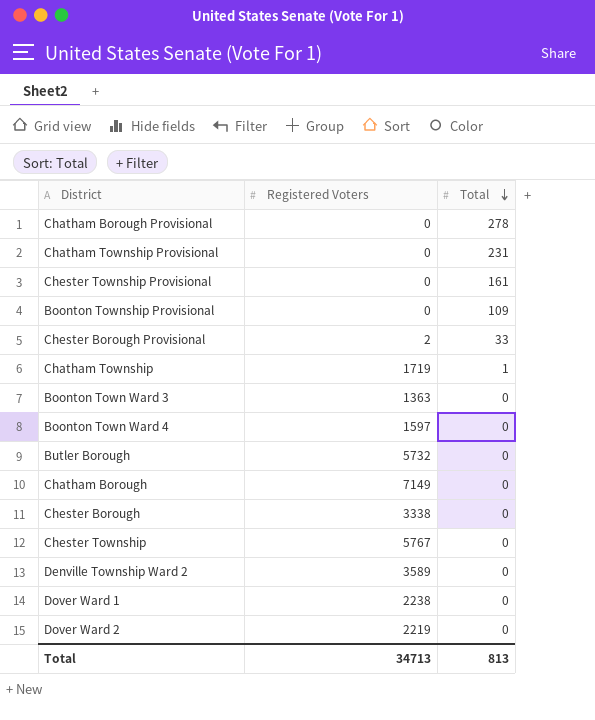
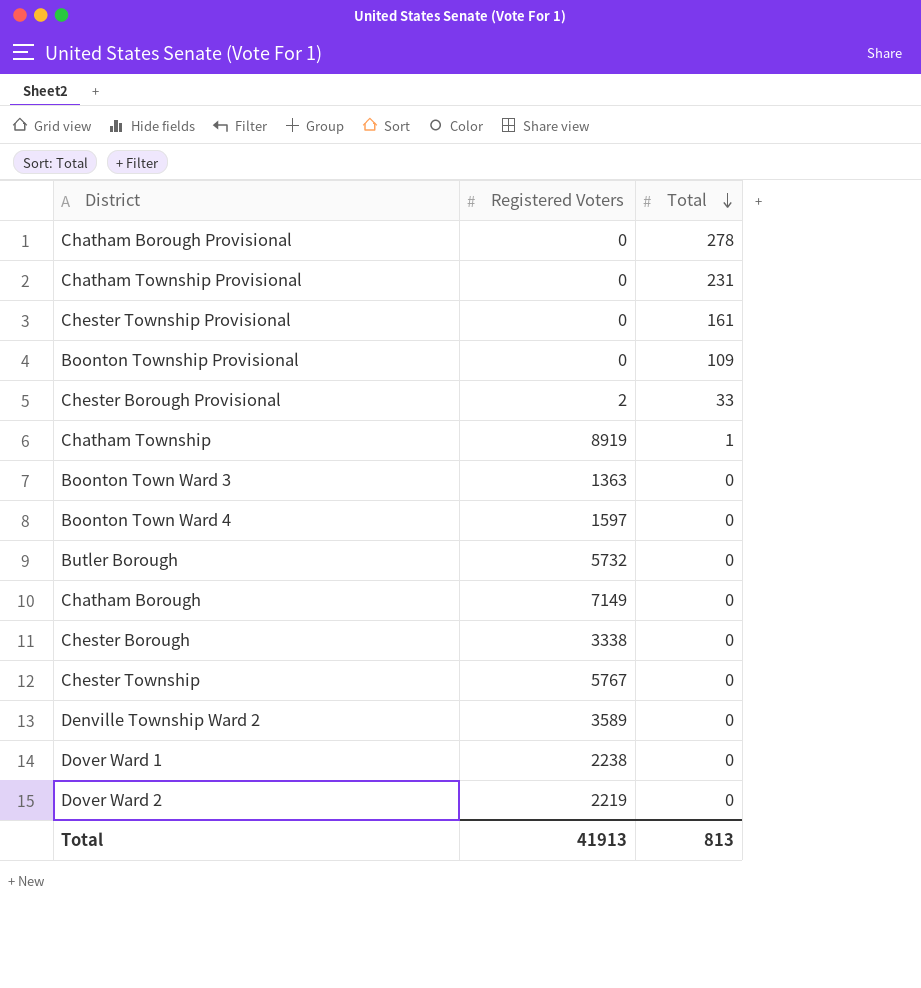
Chatham Township | Registered Voters: 1719 -> 8919
Total | Registered Voters: 34713 -> 41913

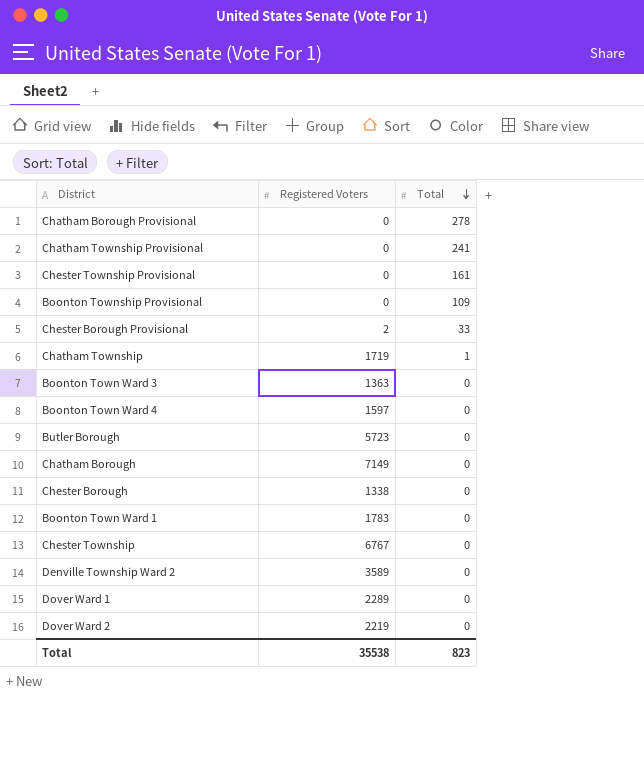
Chatham Township Provisional | Total: 231 -> 241
Chatham Township | Registered Voters: 8919 -> 1719
Butler Borough | Registered Voters: 5732 -> 5723
Chester Borough | Registered Voters: 3338 -> 1338
row Boonton Town Ward 1: none -> 1783 | 0
Chester Township | Registered Voters: 5767 -> 6767
Dover Ward 1 | Registered Voters: 2238 -> 2289
Total | Registered Voters: 41913 -> 35538
Total | Total: 813 -> 823

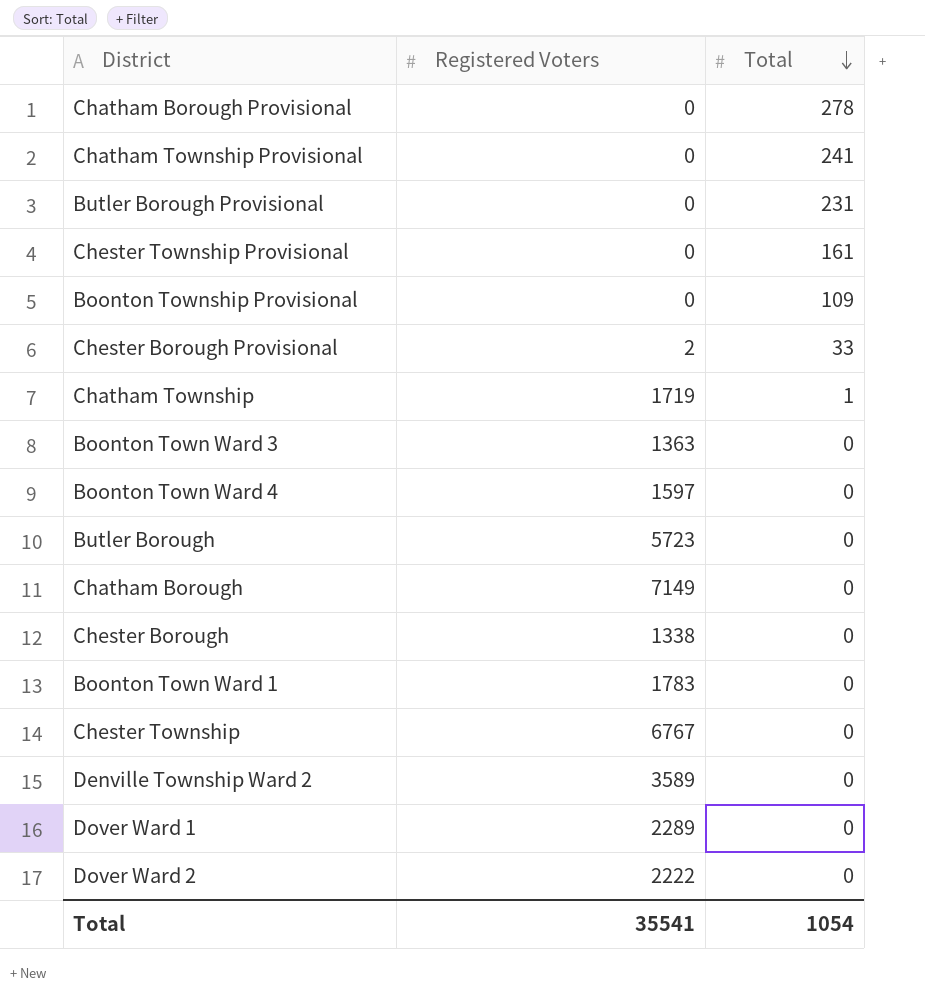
row Butler Borough Provisional: none -> 0 | 231
Dover Ward 2 | Registered Voters: 2219 -> 2222
Total | Registered Voters: 35538 -> 35541
Total | Total: 823 -> 1054

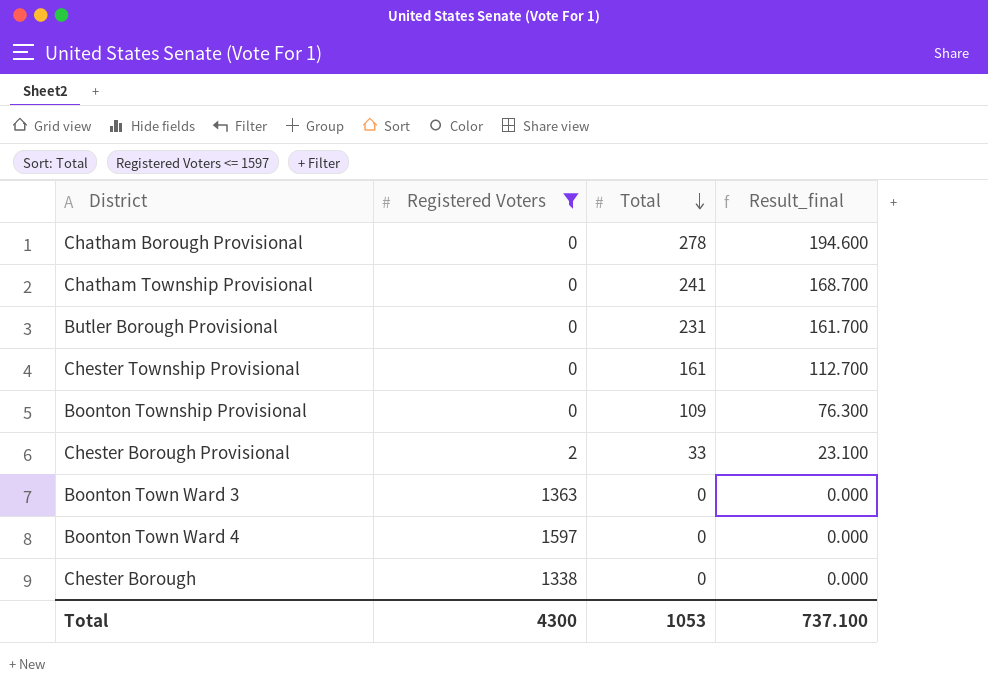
filter: none -> Registered Voters <= 1597
column Result_final | formula: none -> [Total] * 0.7
Total | Registered Voters: 35541 -> 4300
Total | Total: 1054 -> 1053

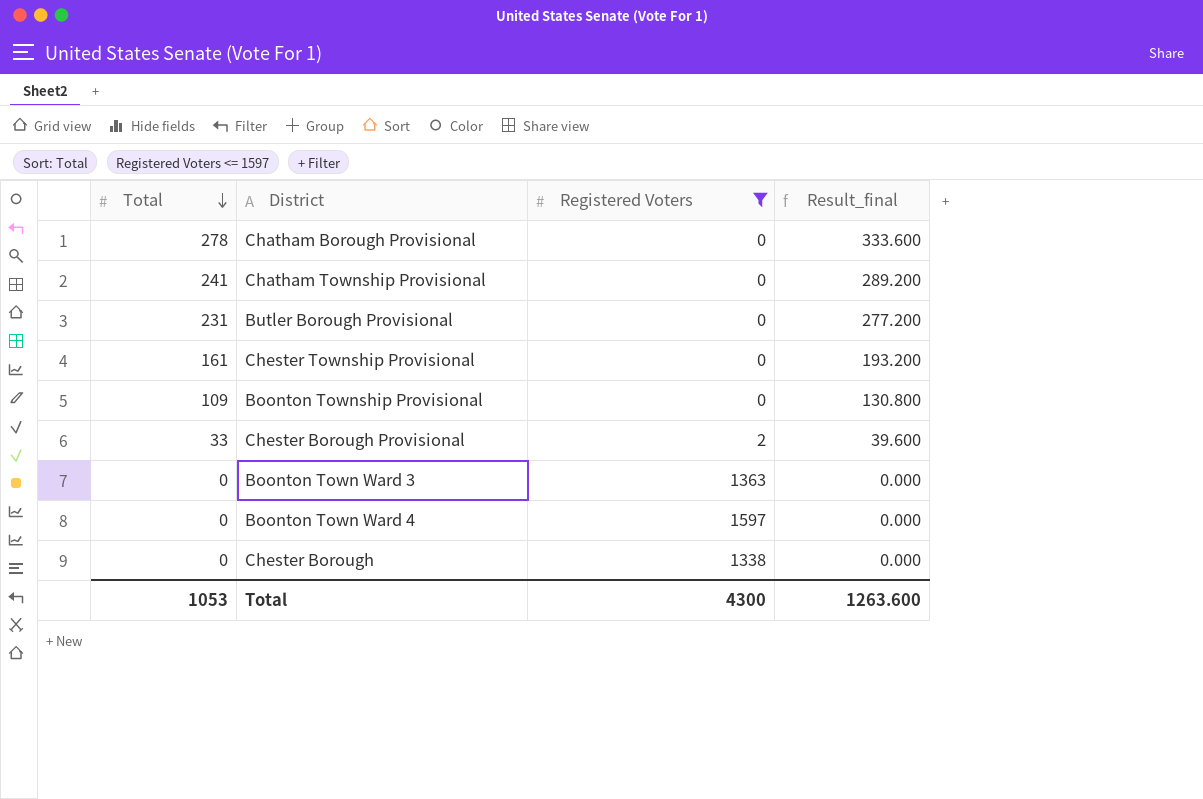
column Total | position: 3 -> 1
column Result_final | formula: [Total] * 0.7 -> [Total] * 1.2
Total | Result_final: 737.100 -> 1263.600

